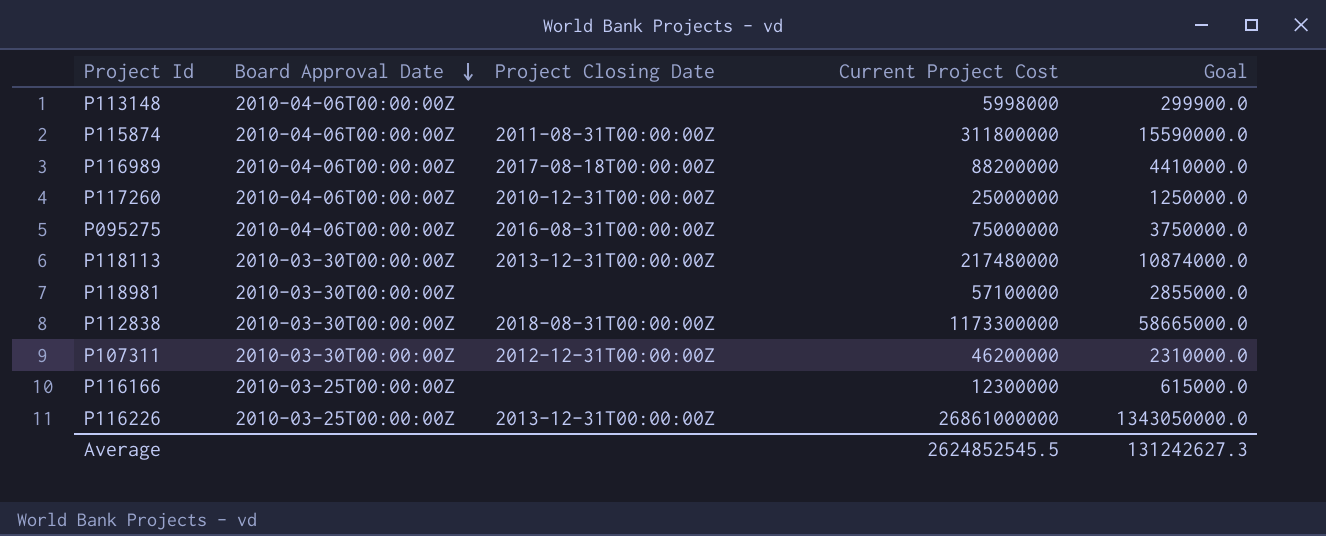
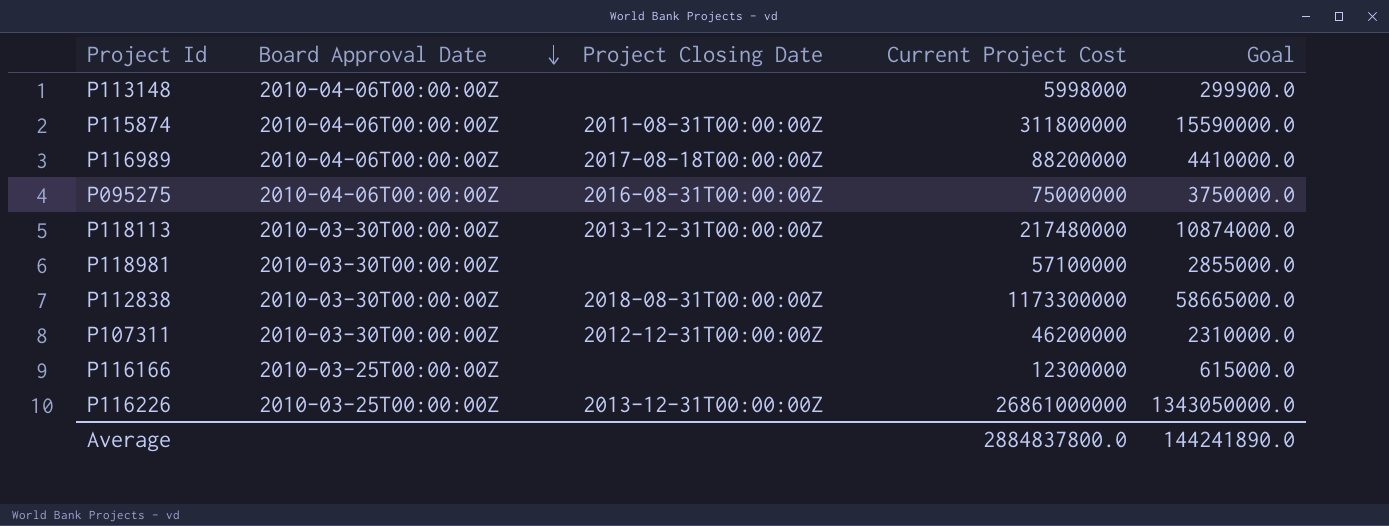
row P117260: 2010-04-06T00:00:00Z | 2010-12-31T00:00:00Z | 25000000 | 1250000.0 -> none
Average | Current Project Cost: 2624852545.5 -> 2884837800.0
Average | Goal: 131242627.3 -> 144241890.0

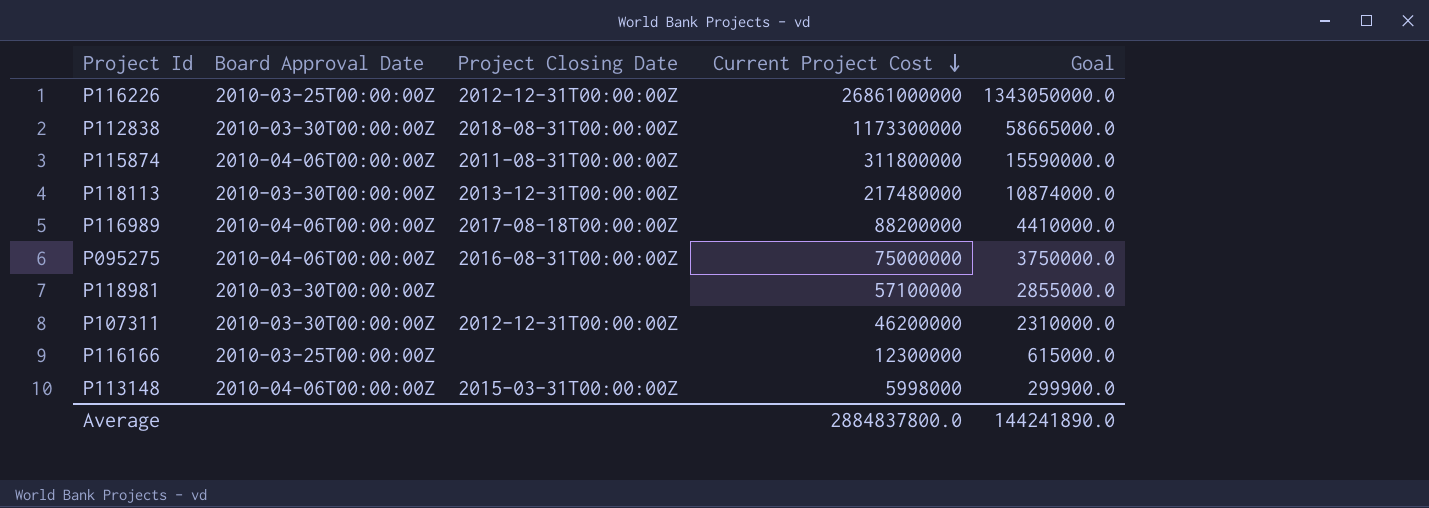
row order: Board Approval Date descending -> Current Project Cost descending
P116226 | Project Closing Date: 2013-12-31T00:00:00Z -> 2012-12-31T00:00:00Z
P113148 | Project Closing Date: none -> 2015-03-31T00:00:00Z

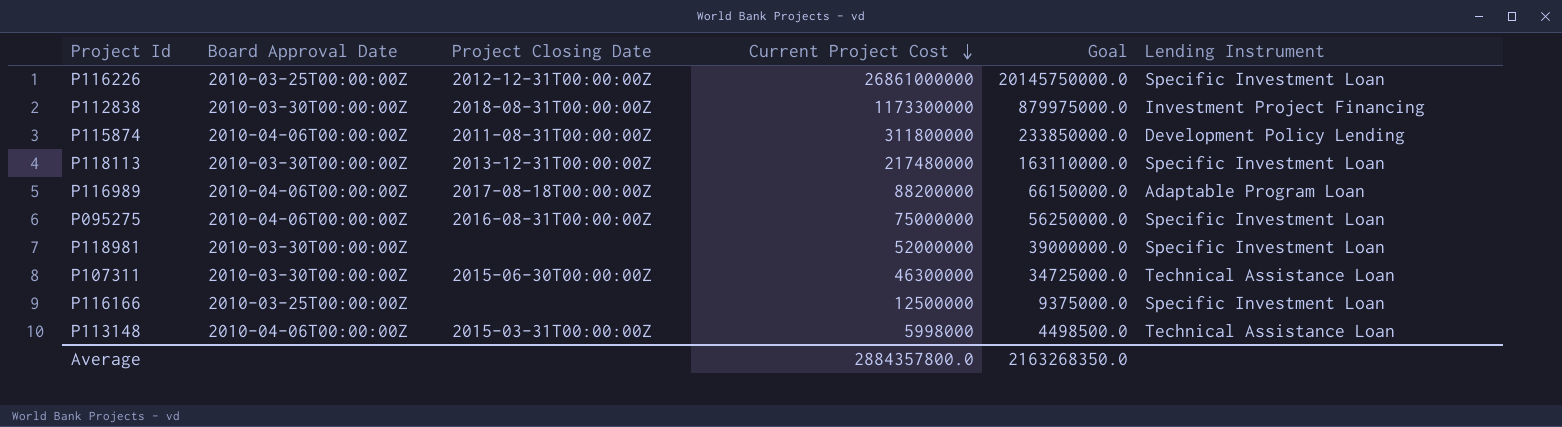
column Goal | formula: [Current Project Cost] * 0.05 -> [Current Project Cost] * 0.75
column Lending Instrument | position: none -> 6
P118981 | Current Project Cost: 57100000 -> 52000000
P107311 | Project Closing Date: 2012-12-31T00:00:00Z -> 2015-06-30T00:00:00Z
P107311 | Current Project Cost: 46200000 -> 46300000
P116166 | Current Project Cost: 12300000 -> 12500000
Average | Current Project Cost: 2884837800.0 -> 2884357800.0
Average | Goal: 144241890.0 -> 2163268350.0

